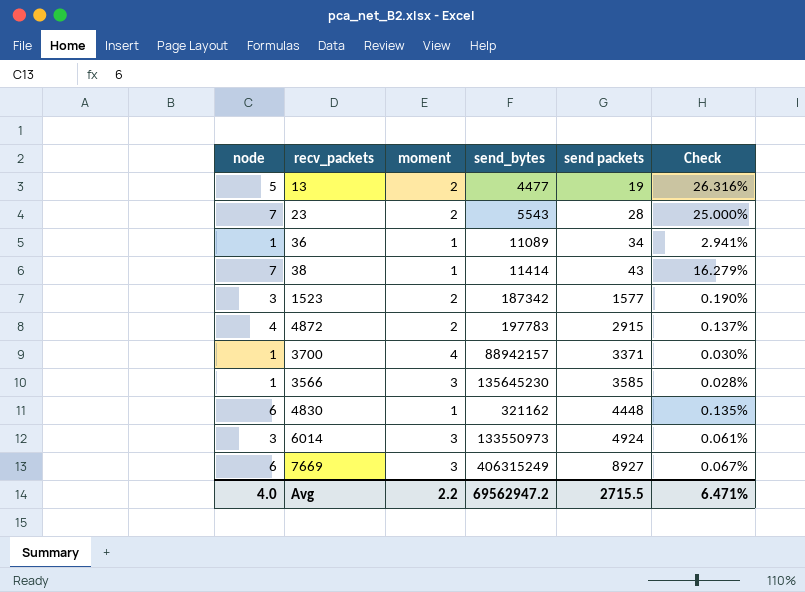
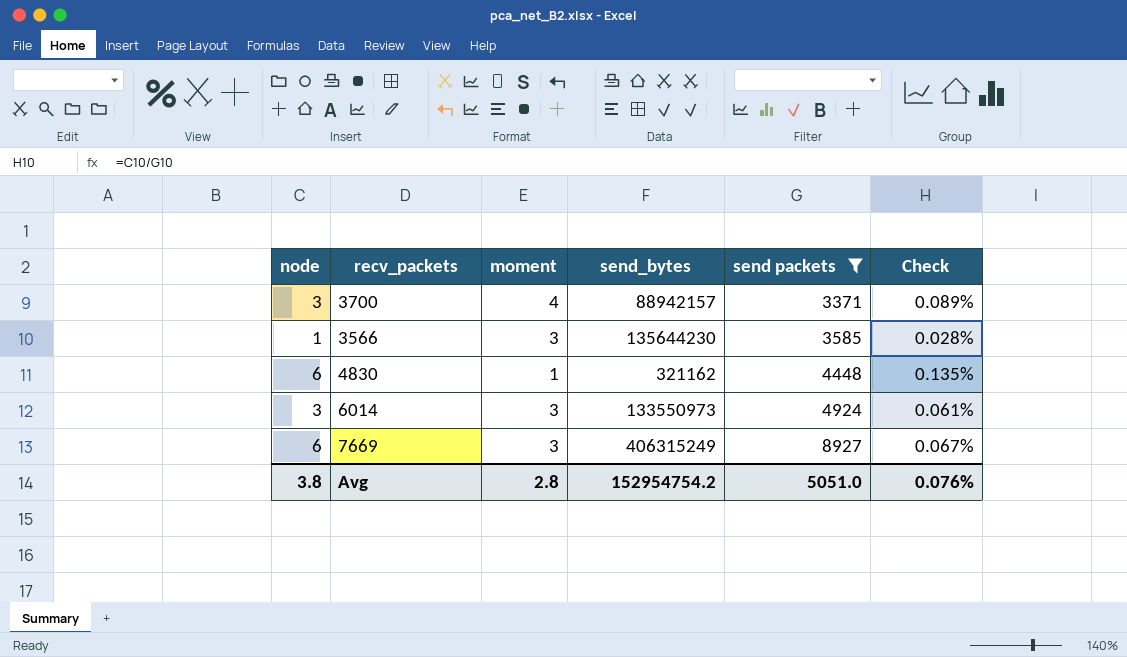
filter: none -> send packets >= 3371
3700 | node: 1 -> 3
3700 | Check: 0.030% -> 0.089%
3566 | send_bytes: 135645230 -> 135644230
Avg | node: 4.0 -> 3.8
Avg | moment: 2.2 -> 2.8
Avg | send_bytes: 69562947.2 -> 152954754.2
Avg | send packets: 2715.5 -> 5051.0
Avg | Check: 6.471% -> 0.076%

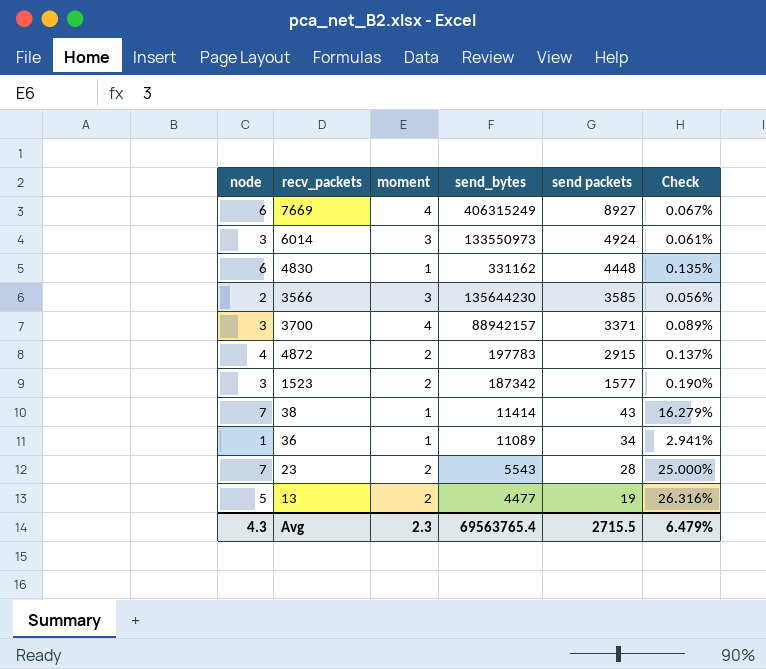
filter: send packets >= 3371 -> none
row order: send packets ascending -> send packets descending
7669 | moment: 3 -> 4
4830 | send_bytes: 321162 -> 331162
3566 | node: 1 -> 2
3566 | Check: 0.028% -> 0.056%
Avg | node: 3.8 -> 4.3
Avg | moment: 2.8 -> 2.3
Avg | send_bytes: 152954754.2 -> 69563765.4
Avg | send packets: 5051.0 -> 2715.5
Avg | Check: 0.076% -> 6.479%

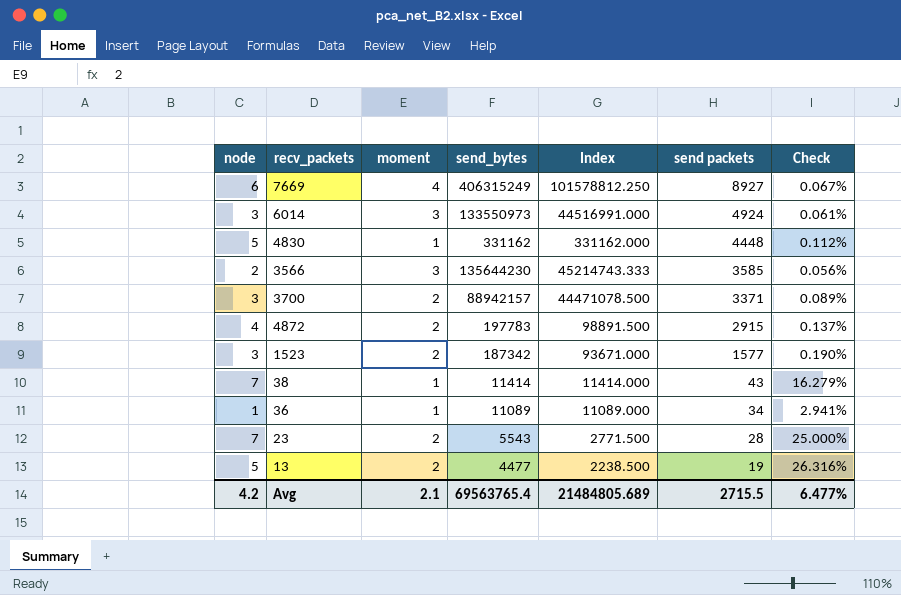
column Index | formula: none -> [send_bytes] / [moment]
4830 | node: 6 -> 5
4830 | Check: 0.135% -> 0.112%
3700 | moment: 4 -> 2
Avg | node: 4.3 -> 4.2
Avg | moment: 2.3 -> 2.1
Avg | Check: 6.479% -> 6.477%

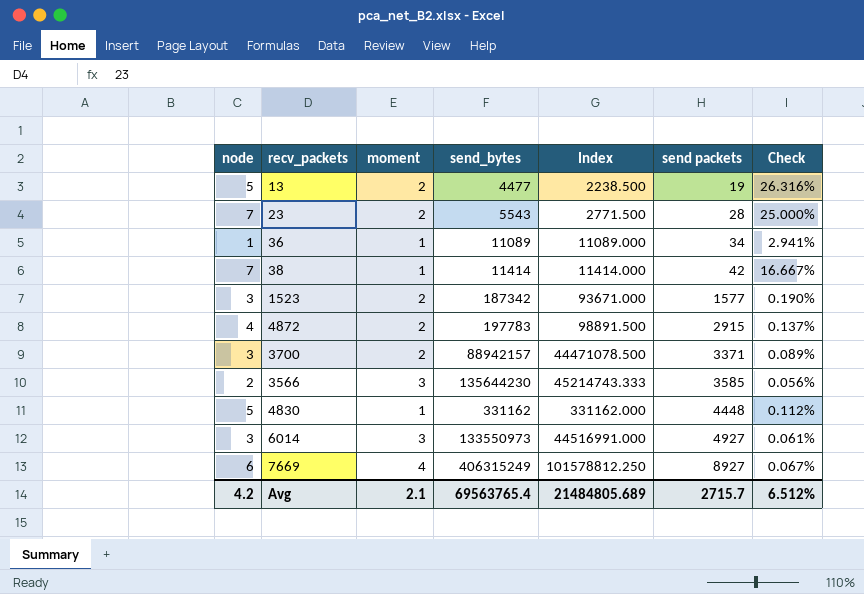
row order: send packets descending -> send packets ascending
38 | send packets: 43 -> 42
38 | Check: 16.279% -> 16.667%
6014 | send packets: 4924 -> 4927
Avg | send packets: 2715.5 -> 2715.7
Avg | Check: 6.477% -> 6.512%

